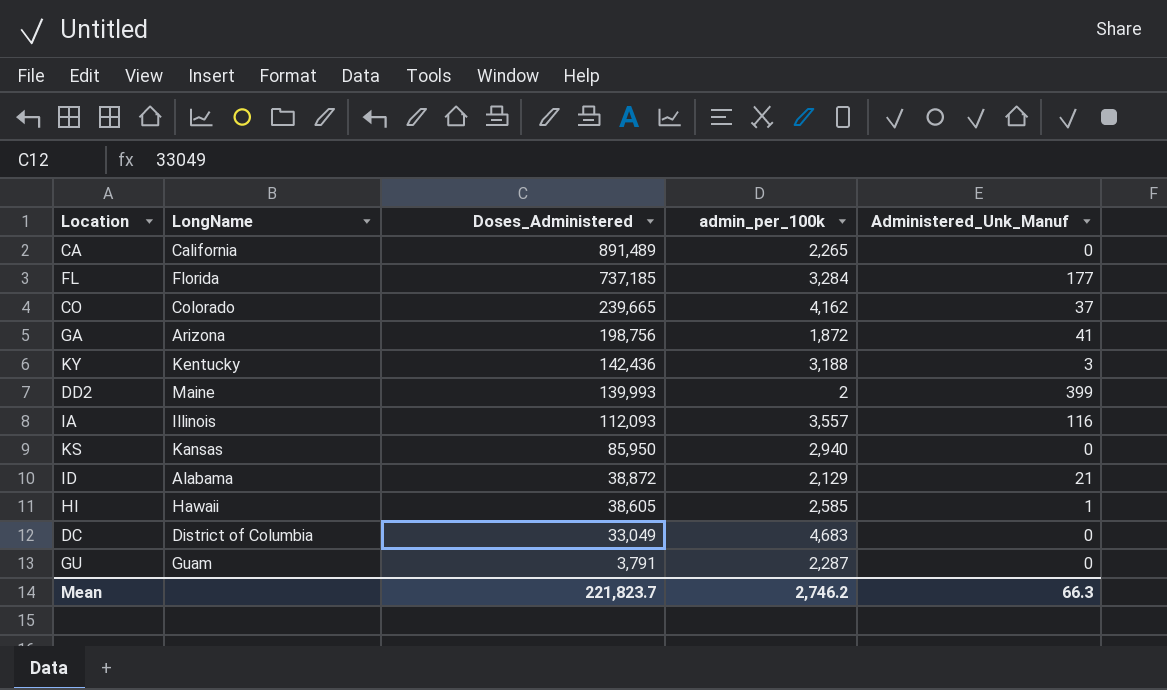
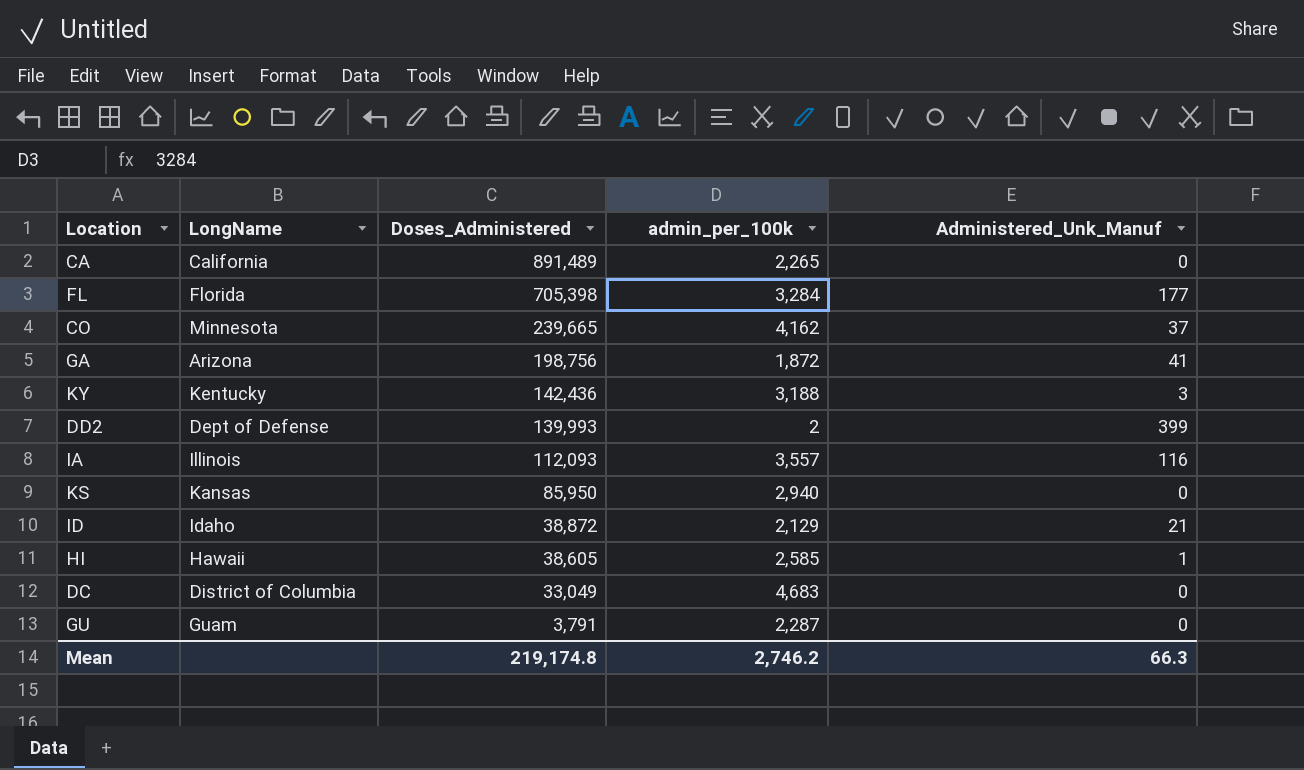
FL | Doses_Administered: 737,185 -> 705,398
CO | LongName: Colorado -> Minnesota
DD2 | LongName: Maine -> Dept of Defense
ID | LongName: Alabama -> Idaho
Mean | Doses_Administered: 221,823.7 -> 219,174.8

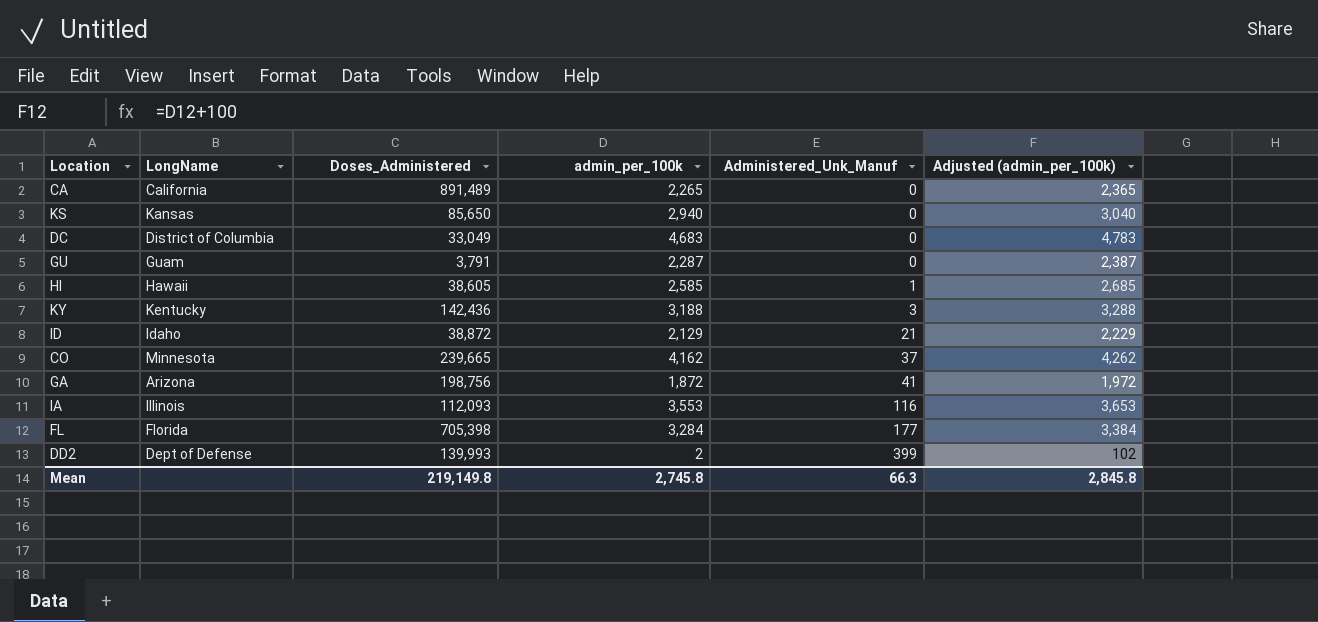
row order: Doses_Administered descending -> Administered_Unk_Manuf ascending
column Adjusted (admin_per_100k) | formula: none -> [admin_per_100k] + 100
KS | Doses_Administered: 85,950 -> 85,650
IA | admin_per_100k: 3,557 -> 3,553
Mean | Doses_Administered: 219,174.8 -> 219,149.8
Mean | admin_per_100k: 2,746.2 -> 2,745.8

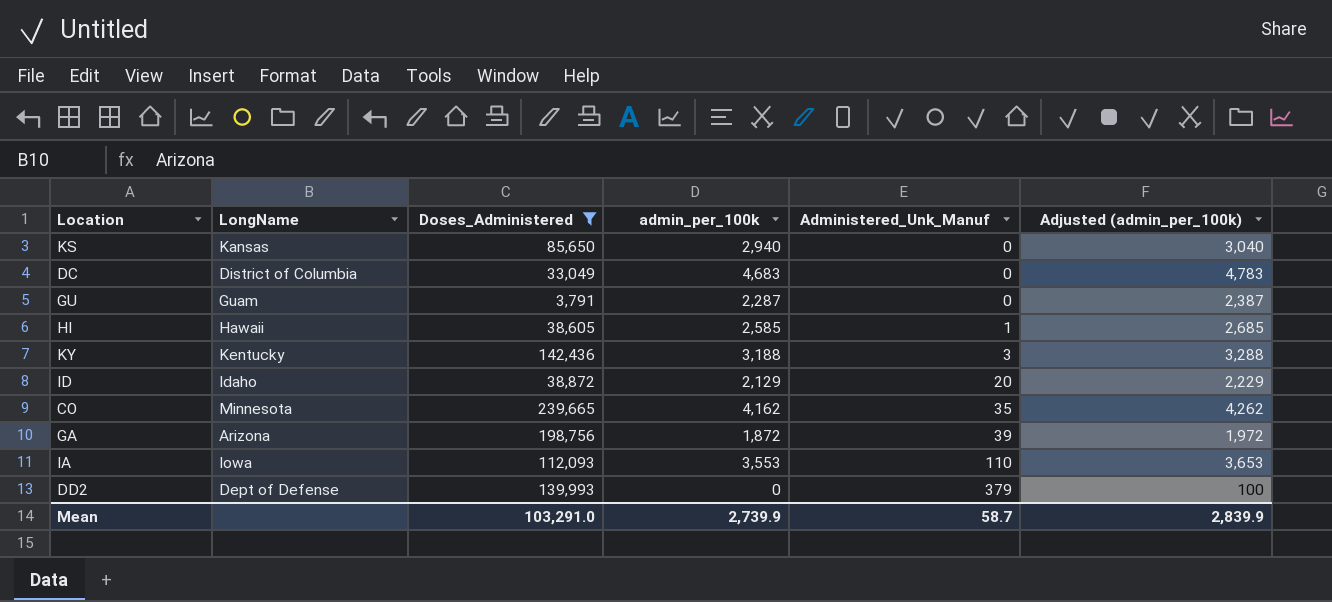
filter: none -> Doses_Administered <= 239,665
ID | Administered_Unk_Manuf: 21 -> 20
CO | Administered_Unk_Manuf: 37 -> 35
GA | Administered_Unk_Manuf: 41 -> 39
IA | LongName: Illinois -> Iowa
IA | Administered_Unk_Manuf: 116 -> 110
DD2 | admin_per_100k: 2 -> 0
DD2 | Administered_Unk_Manuf: 399 -> 379
DD2 | Adjusted (admin_per_100k): 102 -> 100
Mean | Doses_Administered: 219,149.8 -> 103,291.0
Mean | admin_per_100k: 2,745.8 -> 2,739.9
Mean | Administered_Unk_Manuf: 66.3 -> 58.7
Mean | Adjusted (admin_per_100k): 2,845.8 -> 2,839.9

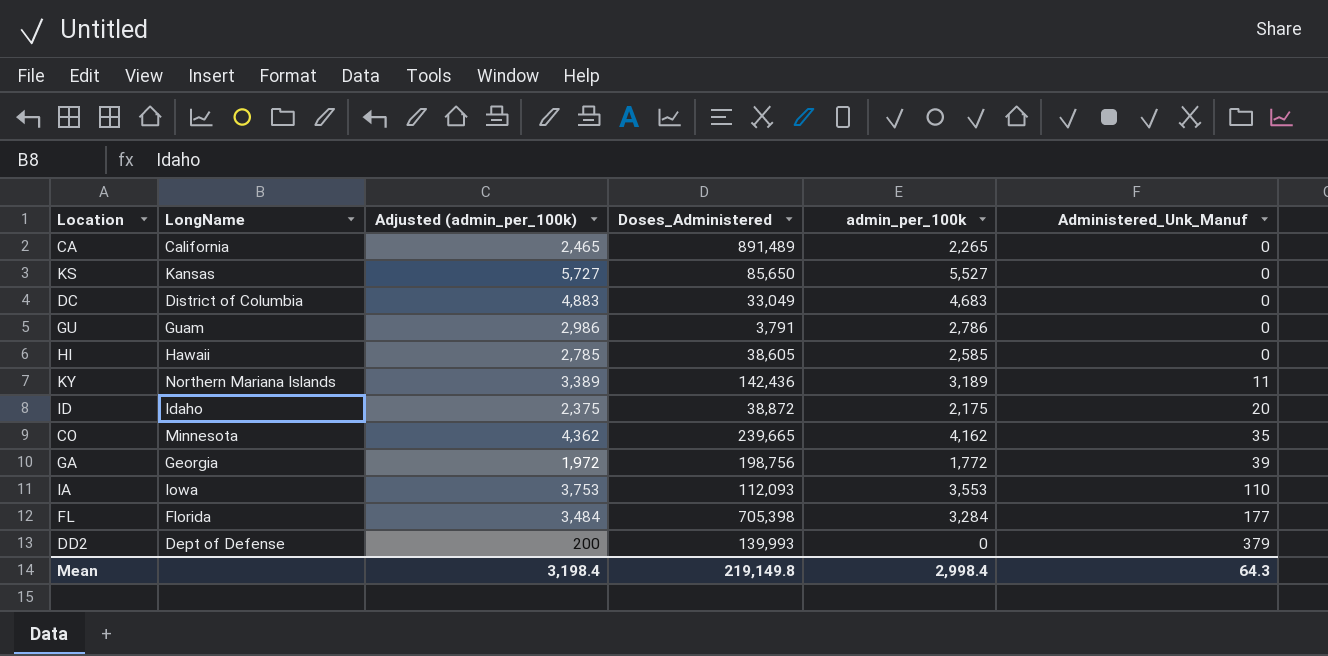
filter: Doses_Administered <= 239,665 -> none
column Adjusted (admin_per_100k) | formula: [admin_per_100k] + 100 -> [admin_per_100k] + 200
column Adjusted (admin_per_100k) | position: 6 -> 3
KS | admin_per_100k: 2,940 -> 5,527
GU | admin_per_100k: 2,287 -> 2,786
HI | Administered_Unk_Manuf: 1 -> 0
KY | LongName: Kentucky -> Northern Mariana Islands
KY | admin_per_100k: 3,188 -> 3,189
KY | Administered_Unk_Manuf: 3 -> 11
ID | admin_per_100k: 2,129 -> 2,175
GA | LongName: Arizona -> Georgia
GA | admin_per_100k: 1,872 -> 1,772
Mean | Adjusted (admin_per_100k): 2,839.9 -> 3,198.4
Mean | Doses_Administered: 103,291.0 -> 219,149.8
Mean | admin_per_100k: 2,739.9 -> 2,998.4
Mean | Administered_Unk_Manuf: 58.7 -> 64.3

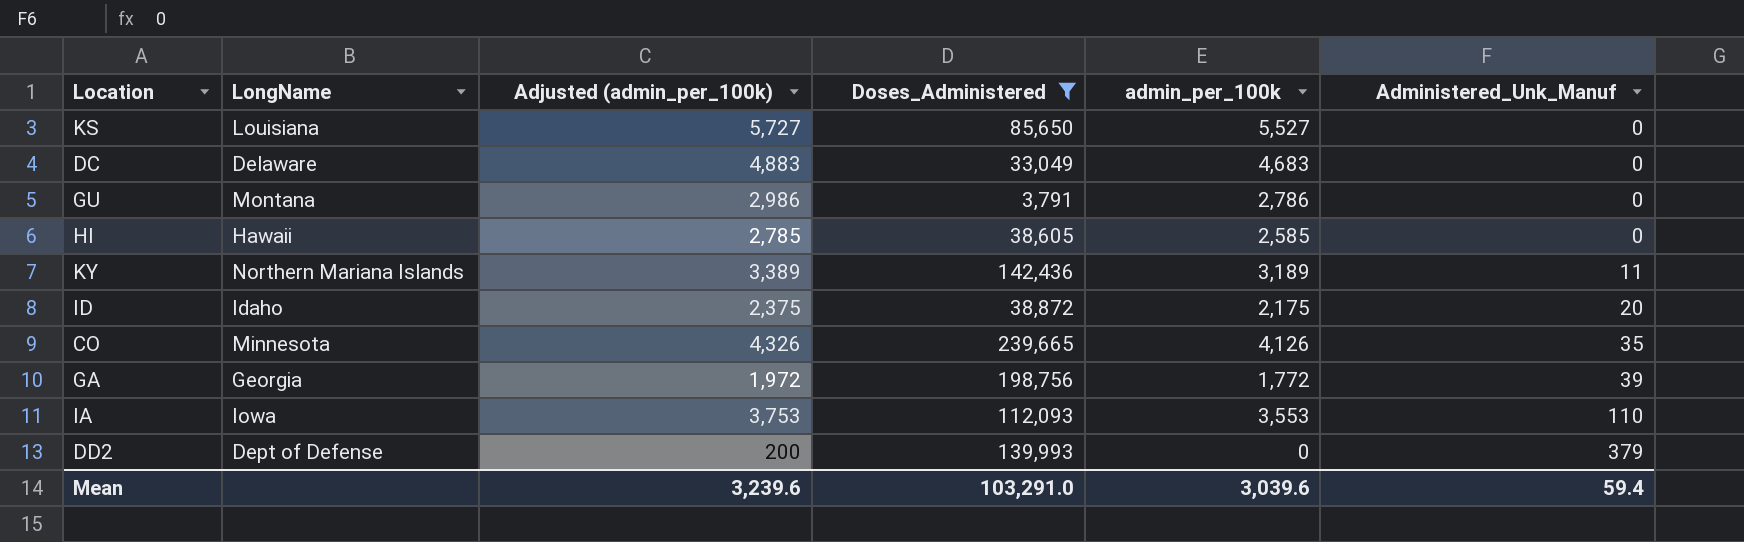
filter: none -> Doses_Administered <= 239,665
KS | LongName: Kansas -> Louisiana
DC | LongName: District of Columbia -> Delaware
GU | LongName: Guam -> Montana
CO | Adjusted (admin_per_100k): 4,362 -> 4,326
CO | admin_per_100k: 4,162 -> 4,126
Mean | Adjusted (admin_per_100k): 3,198.4 -> 3,239.6
Mean | Doses_Administered: 219,149.8 -> 103,291.0
Mean | admin_per_100k: 2,998.4 -> 3,039.6
Mean | Administered_Unk_Manuf: 64.3 -> 59.4

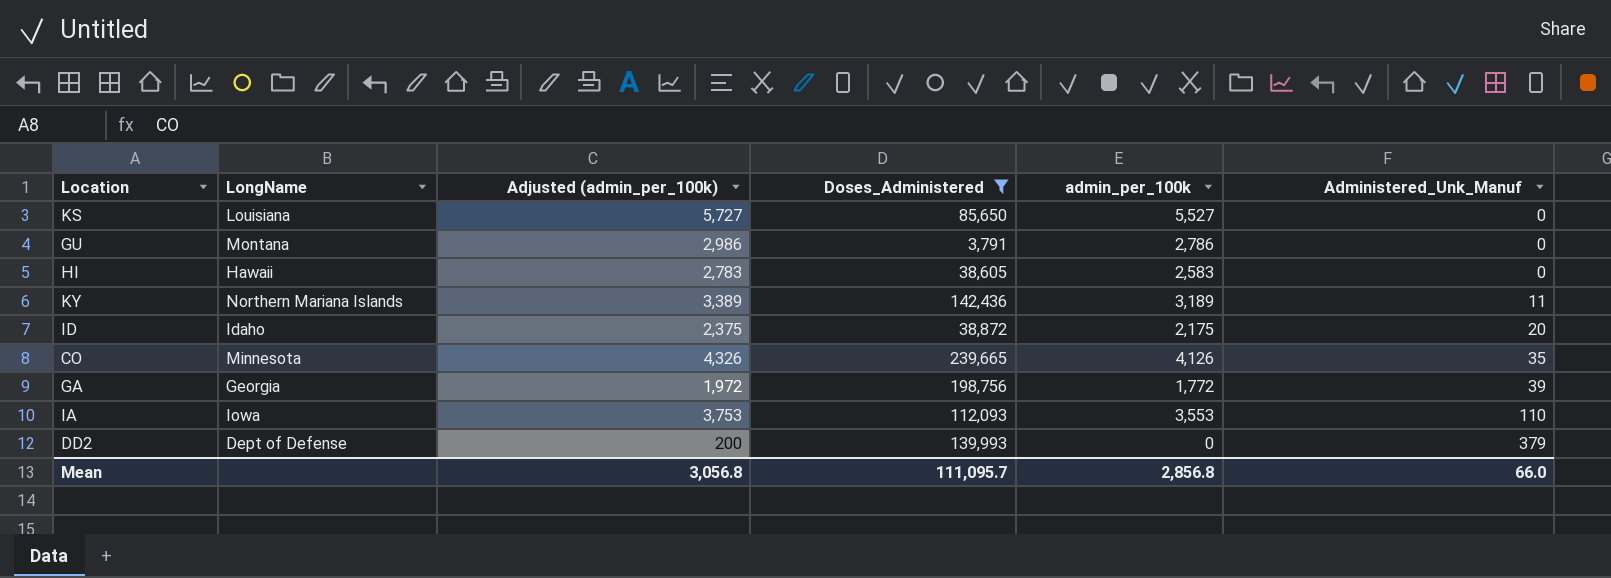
row DC: Delaware | 4,883 | 33,049 | 4,683 | 0 -> none
HI | Adjusted (admin_per_100k): 2,785 -> 2,783
HI | admin_per_100k: 2,585 -> 2,583
Mean | Adjusted (admin_per_100k): 3,239.6 -> 3,056.8
Mean | Doses_Administered: 103,291.0 -> 111,095.7
Mean | admin_per_100k: 3,039.6 -> 2,856.8
Mean | Administered_Unk_Manuf: 59.4 -> 66.0

